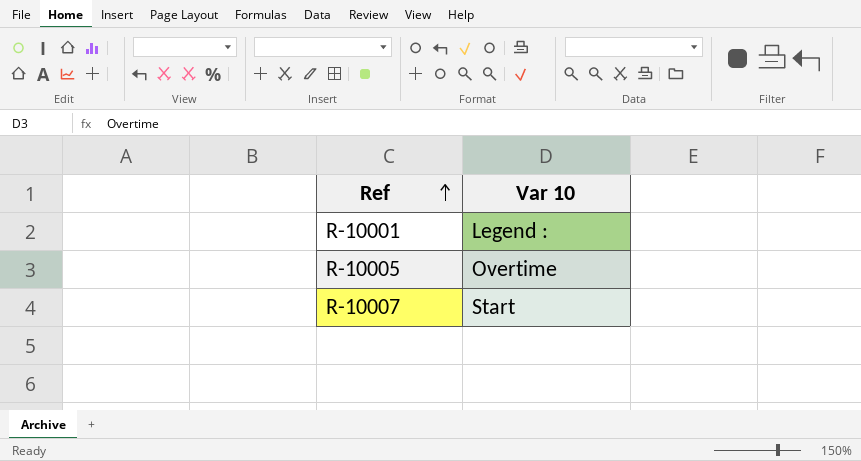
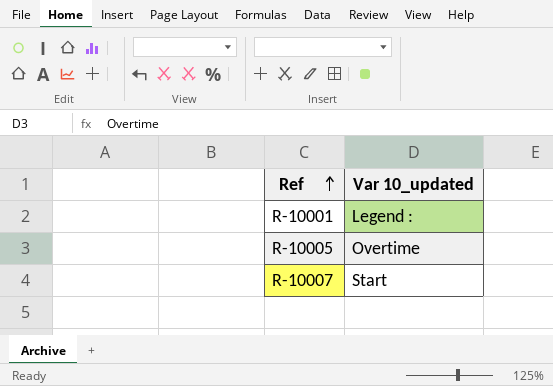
column name: Var 10 -> Var 10_updated

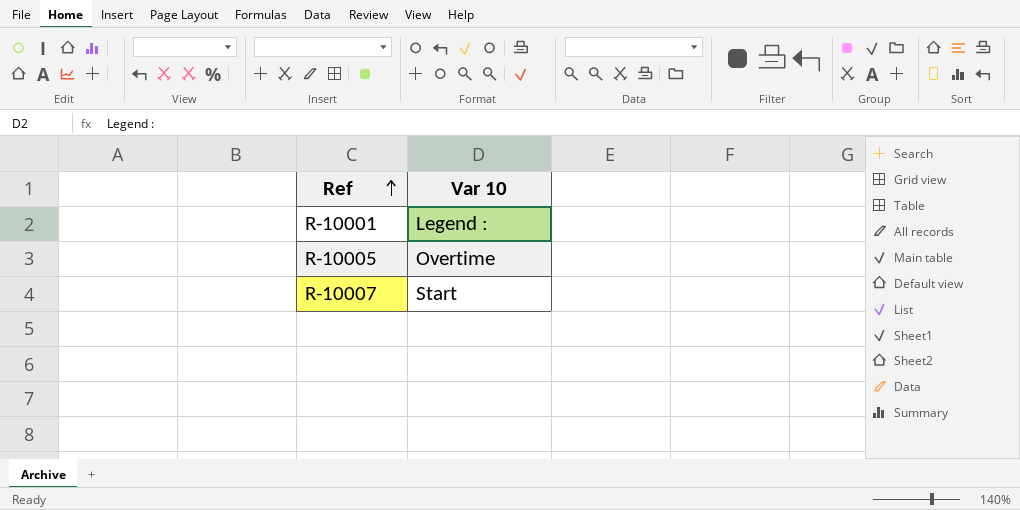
column name: Var 10_updated -> Var 10

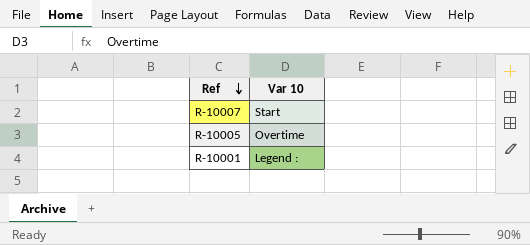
row order: Ref ascending -> Ref descending

